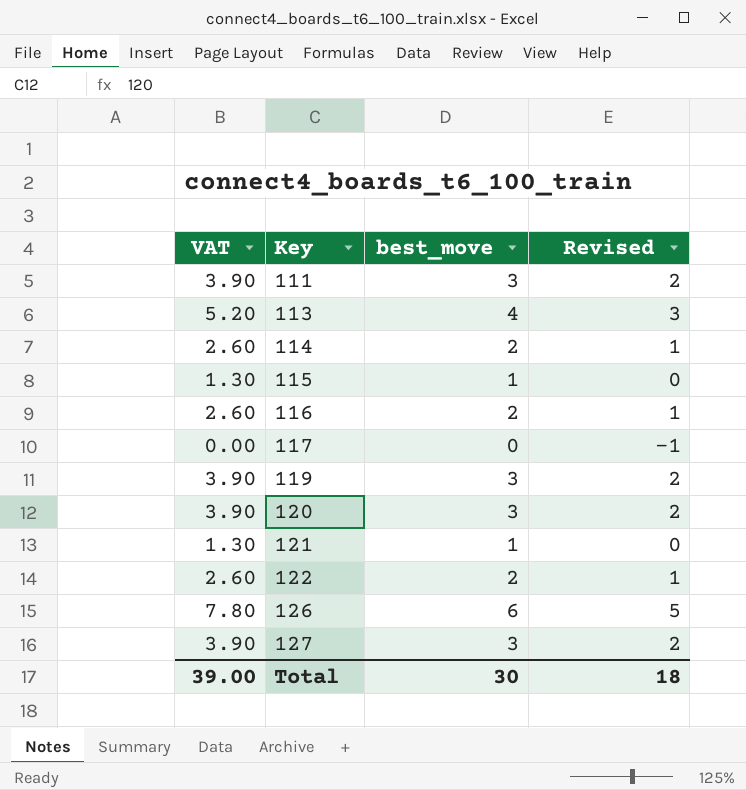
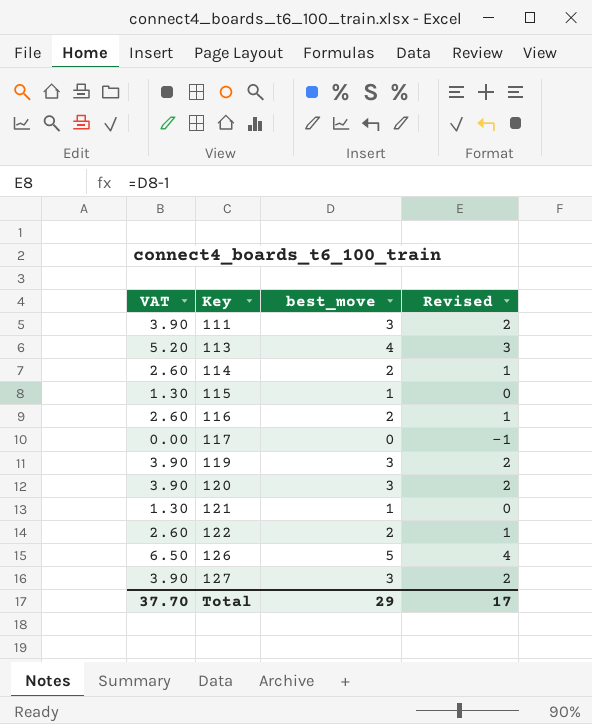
126 | VAT: 7.80 -> 6.50
126 | best_move: 6 -> 5
126 | Revised: 5 -> 4
Total | VAT: 39.00 -> 37.70
Total | best_move: 30 -> 29
Total | Revised: 18 -> 17

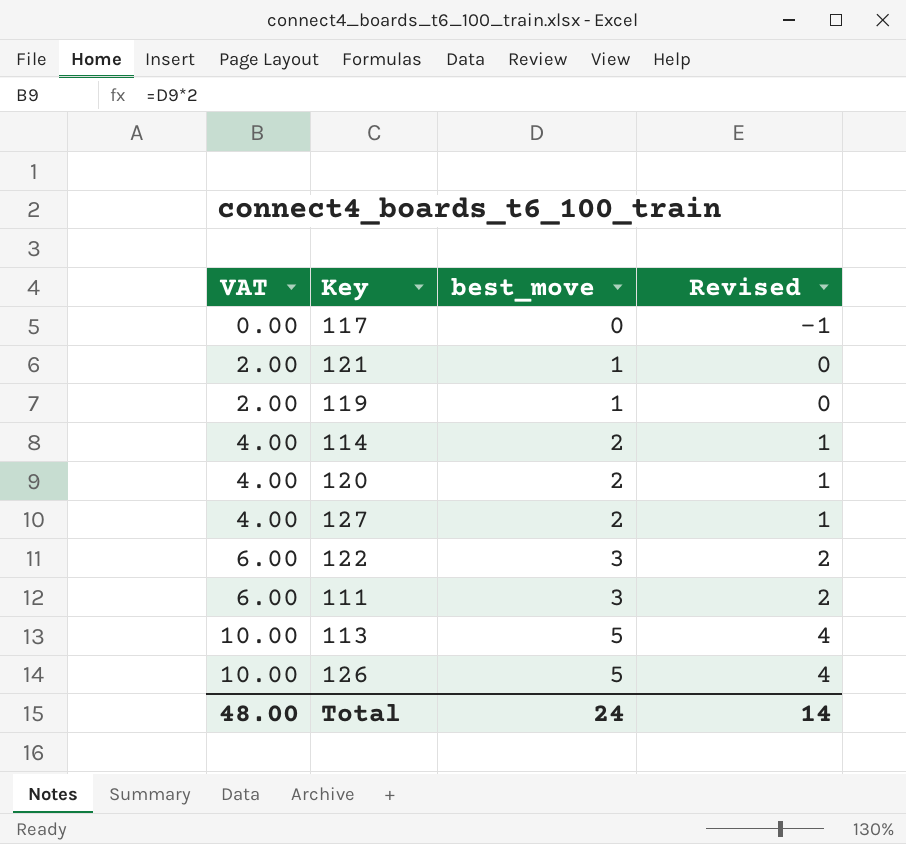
row order: Key ascending -> VAT ascending
column VAT | formula: [best_move] * 1.3 -> [best_move] * 2
row 115: 1.30 | 1 | 0 -> none
row 116: 2.60 | 2 | 1 -> none
119 | best_move: 3 -> 1
119 | Revised: 2 -> 0
120 | best_move: 3 -> 2
120 | Revised: 2 -> 1
127 | best_move: 3 -> 2
127 | Revised: 2 -> 1
122 | best_move: 2 -> 3
122 | Revised: 1 -> 2
113 | best_move: 4 -> 5
113 | Revised: 3 -> 4
Total | VAT: 37.70 -> 48.00
Total | best_move: 29 -> 24
Total | Revised: 17 -> 14

